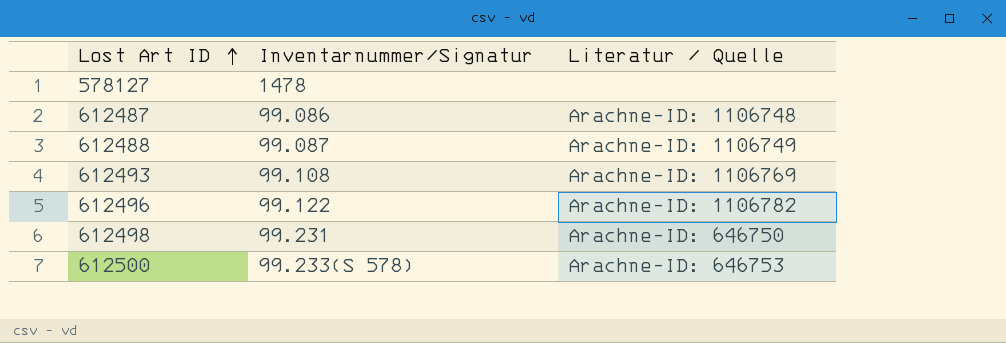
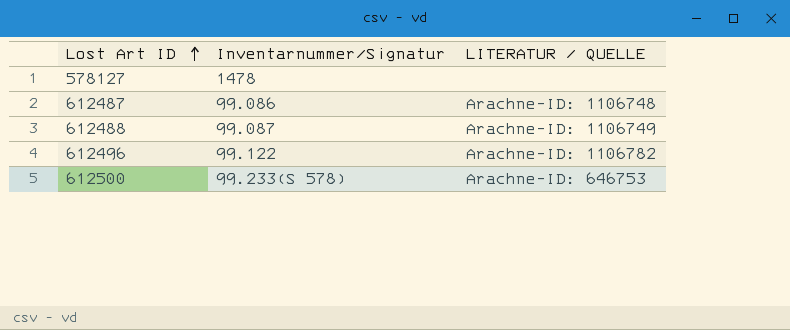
column name: Literatur / Quelle -> LITERATUR / QUELLE
row 612493: 99.108 | Arachne-ID: 1106769 -> none
row 612498: 99.231 | Arachne-ID: 646750 -> none

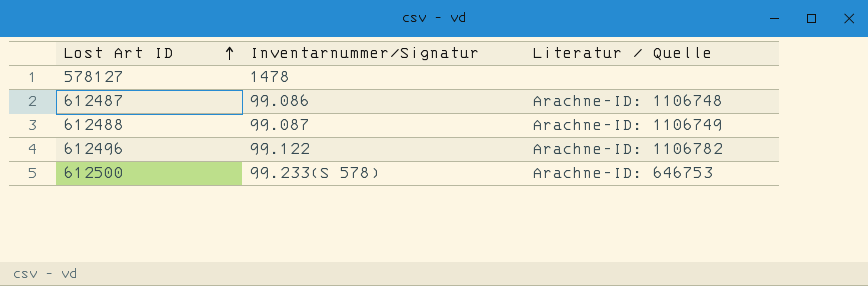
column name: LITERATUR / QUELLE -> Literatur / Quelle

